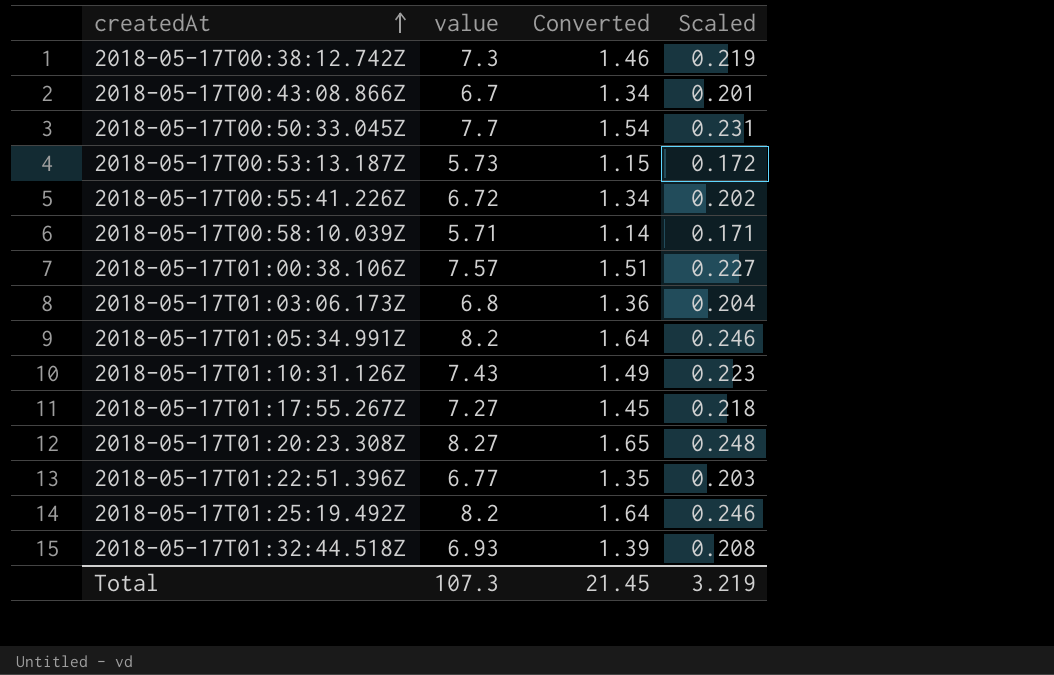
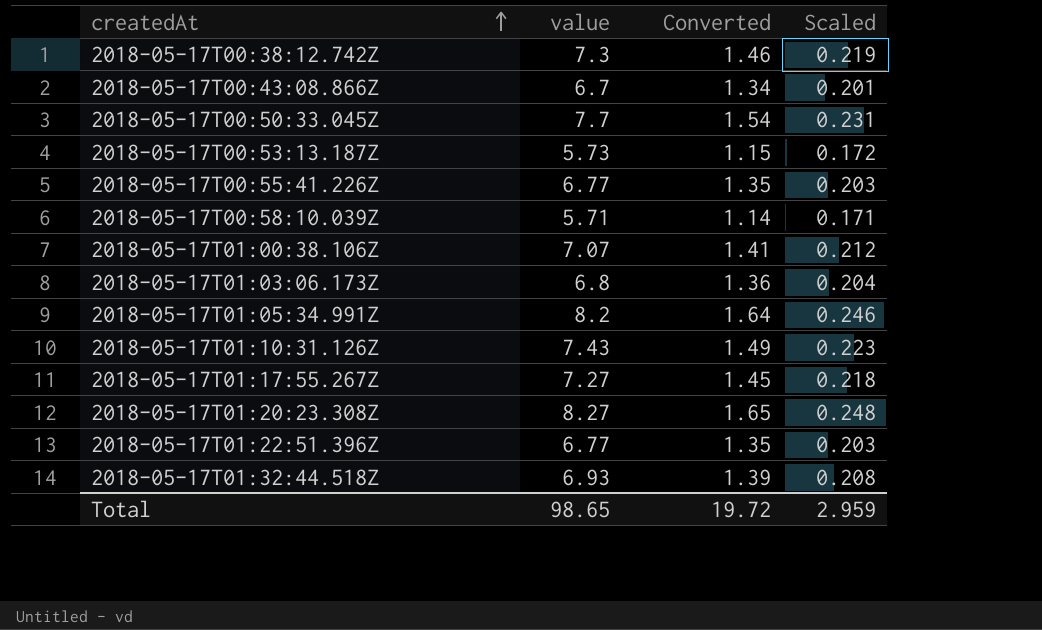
row 2018-05-17T01:25:19.492Z: 8.2 | 1.64 | 0.246 -> none
2018-05-17T00:55:41.226Z | value: 6.72 -> 6.77
2018-05-17T00:55:41.226Z | Converted: 1.34 -> 1.35
2018-05-17T00:55:41.226Z | Scaled: 0.202 -> 0.203
2018-05-17T01:00:38.106Z | value: 7.57 -> 7.07
2018-05-17T01:00:38.106Z | Converted: 1.51 -> 1.41
2018-05-17T01:00:38.106Z | Scaled: 0.227 -> 0.212
Total | value: 107.3 -> 98.65
Total | Converted: 21.45 -> 19.72
Total | Scaled: 3.219 -> 2.959

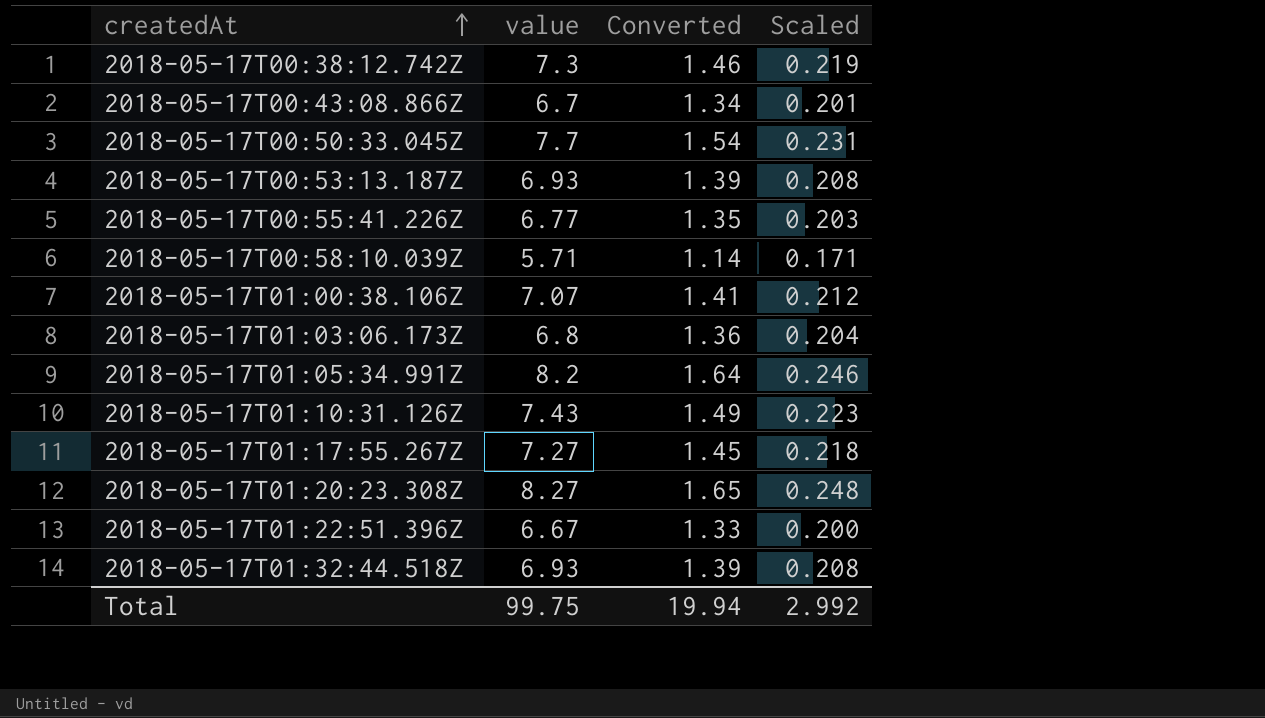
2018-05-17T00:53:13.187Z | value: 5.73 -> 6.93
2018-05-17T00:53:13.187Z | Converted: 1.15 -> 1.39
2018-05-17T00:53:13.187Z | Scaled: 0.172 -> 0.208
2018-05-17T01:22:51.396Z | value: 6.77 -> 6.67
2018-05-17T01:22:51.396Z | Converted: 1.35 -> 1.33
2018-05-17T01:22:51.396Z | Scaled: 0.203 -> 0.200
Total | value: 98.65 -> 99.75
Total | Converted: 19.72 -> 19.94
Total | Scaled: 2.959 -> 2.992

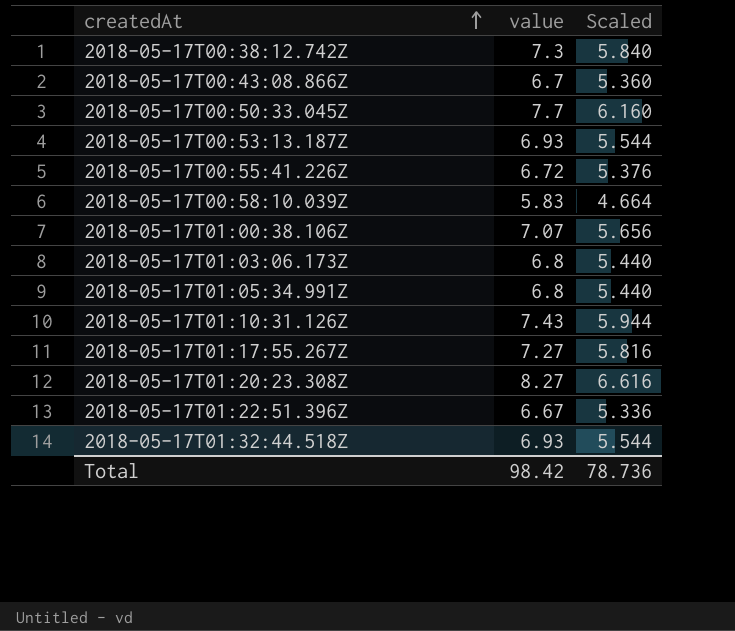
column Converted | formula: [value] * 0.2 -> none
column Scaled | formula: [value] * 0.03 -> [value] * 0.8
2018-05-17T00:55:41.226Z | value: 6.77 -> 6.72
2018-05-17T00:58:10.039Z | value: 5.71 -> 5.83
2018-05-17T01:05:34.991Z | value: 8.2 -> 6.8
Total | value: 99.75 -> 98.42
Total | Scaled: 2.992 -> 78.736

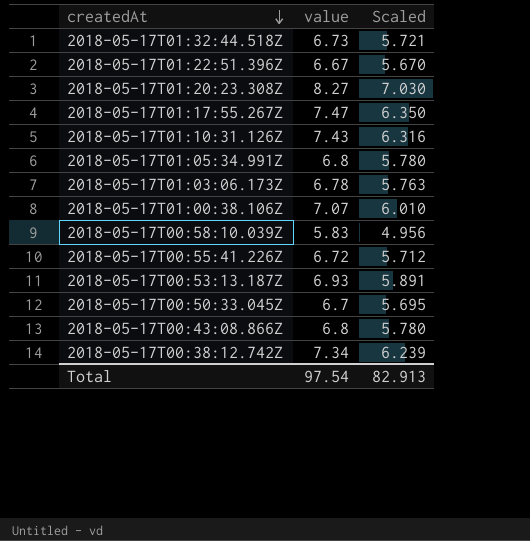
row order: createdAt ascending -> createdAt descending
column Scaled | formula: [value] * 0.8 -> [value] * 0.85
2018-05-17T01:32:44.518Z | value: 6.93 -> 6.73
2018-05-17T01:17:55.267Z | value: 7.27 -> 7.47
2018-05-17T01:03:06.173Z | value: 6.8 -> 6.78
2018-05-17T00:50:33.045Z | value: 7.7 -> 6.7
2018-05-17T00:43:08.866Z | value: 6.7 -> 6.8
2018-05-17T00:38:12.742Z | value: 7.3 -> 7.34
Total | value: 98.42 -> 97.54
Total | Scaled: 78.736 -> 82.913

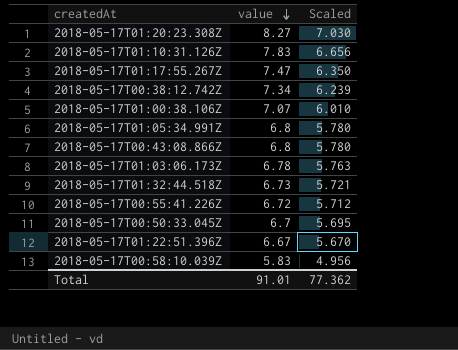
row order: createdAt descending -> value descending
row 2018-05-17T00:53:13.187Z: 6.93 | 5.891 -> none
2018-05-17T01:10:31.126Z | value: 7.43 -> 7.83
2018-05-17T01:10:31.126Z | Scaled: 6.316 -> 6.656
Total | value: 97.54 -> 91.01
Total | Scaled: 82.913 -> 77.362

